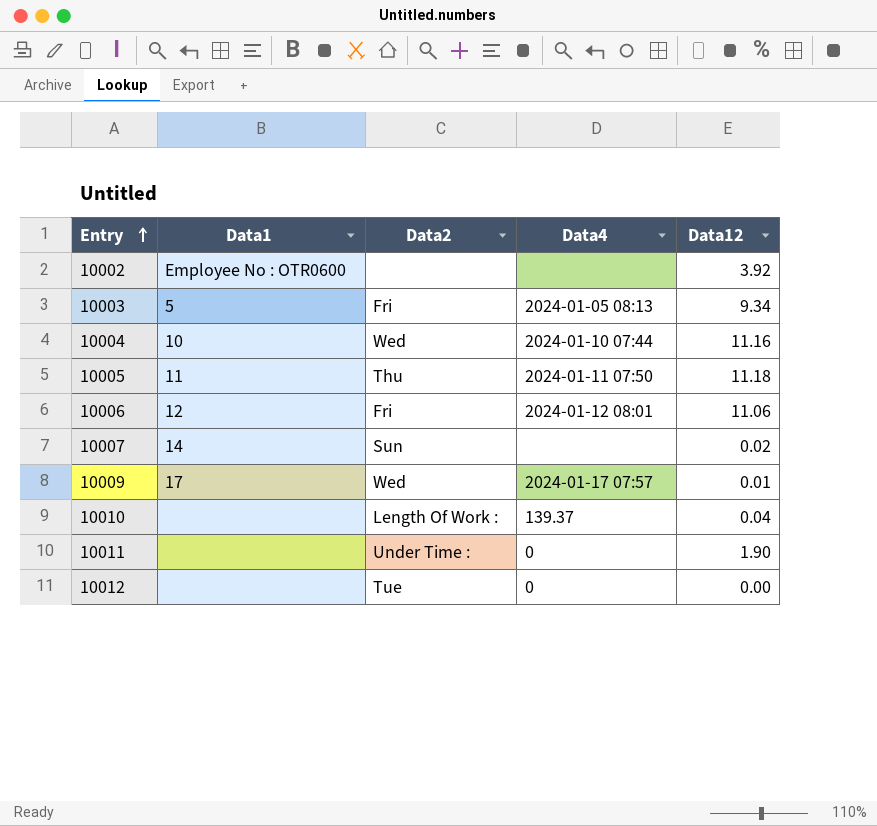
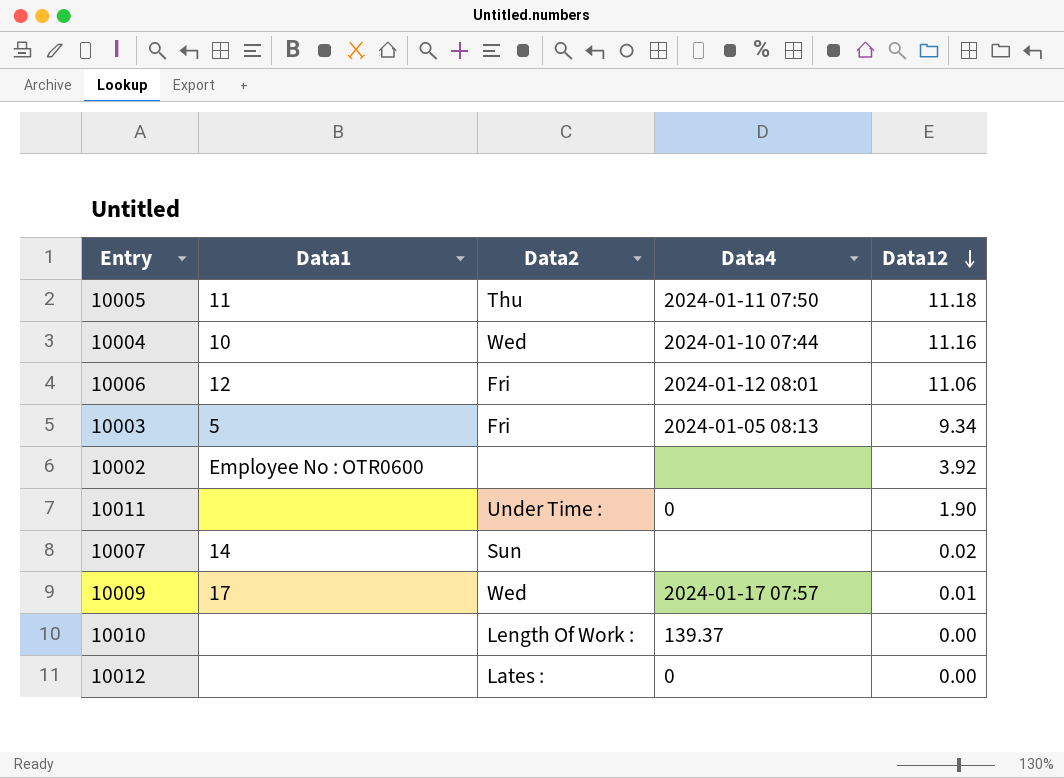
row order: Entry ascending -> Data12 descending
10010 | Data12: 0.04 -> 0.00
10012 | Data2: Tue -> Lates :

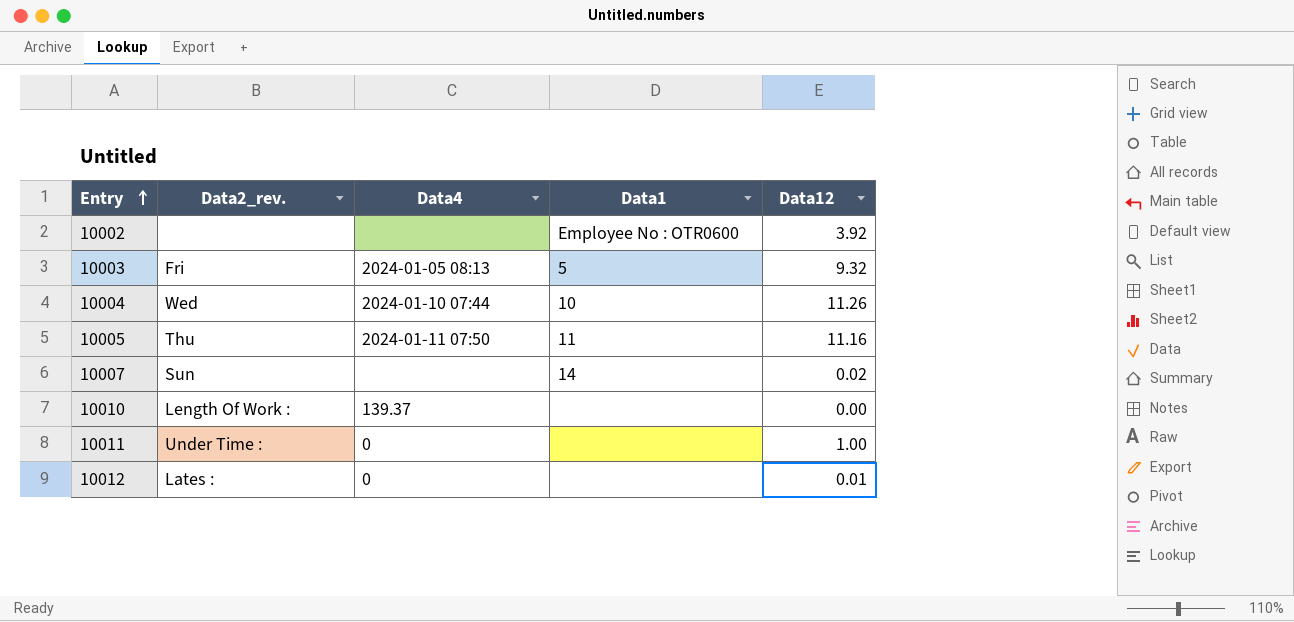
row order: Data12 descending -> Entry ascending
column name: Data2 -> Data2_rev.
column Data1 | position: 2 -> 4
row 10006: 12 | Fri | 2024-01-12 08:01 | 11.06 -> none
row 10009: 17 | Wed | 2024-01-17 07:57 | 0.01 -> none
10003 | Data12: 9.34 -> 9.32
10004 | Data12: 11.16 -> 11.26
10005 | Data12: 11.18 -> 11.16
10011 | Data12: 1.90 -> 1.00
10012 | Data12: 0.00 -> 0.01

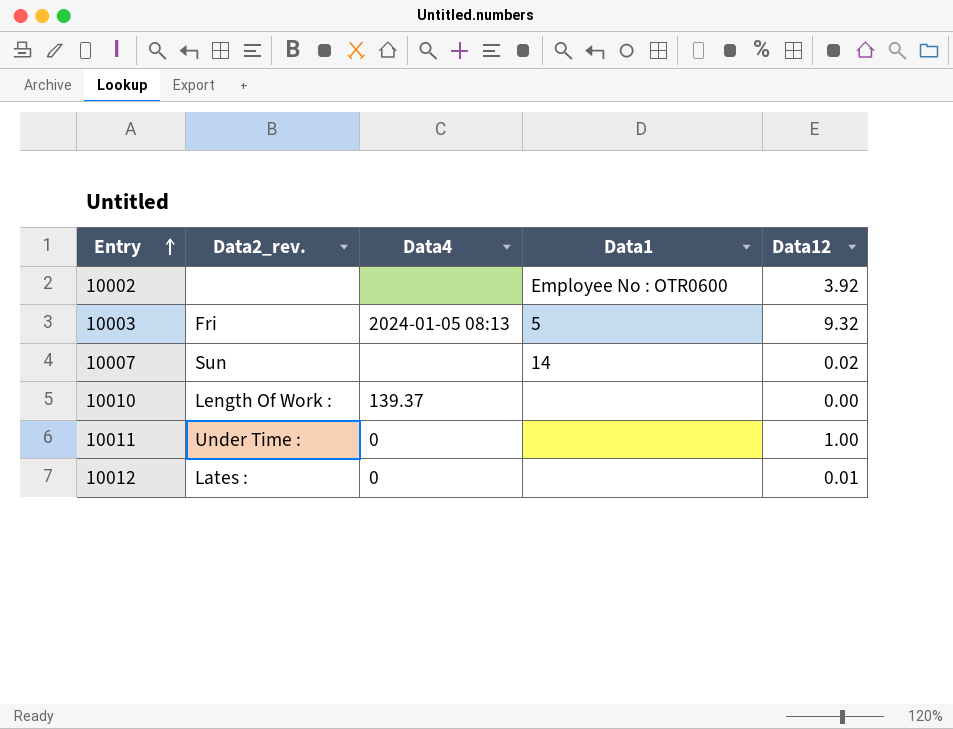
row 10004: Wed | 2024-01-10 07:44 | 10 | 11.26 -> none
row 10005: Thu | 2024-01-11 07:50 | 11 | 11.16 -> none

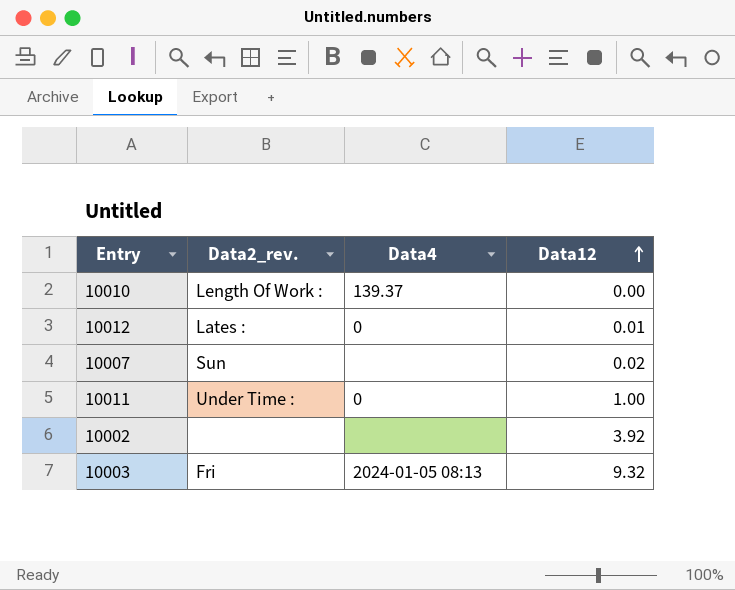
row order: Entry ascending -> Data12 ascending
column Data1 | position: 4 -> none

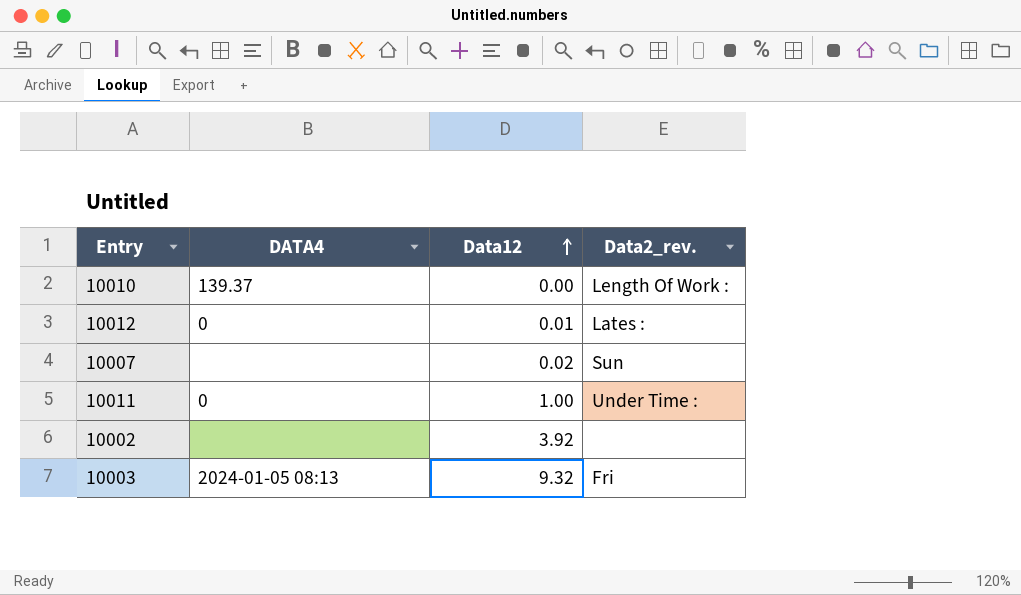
column name: Data4 -> DATA4
column Data2_rev. | position: 2 -> 4

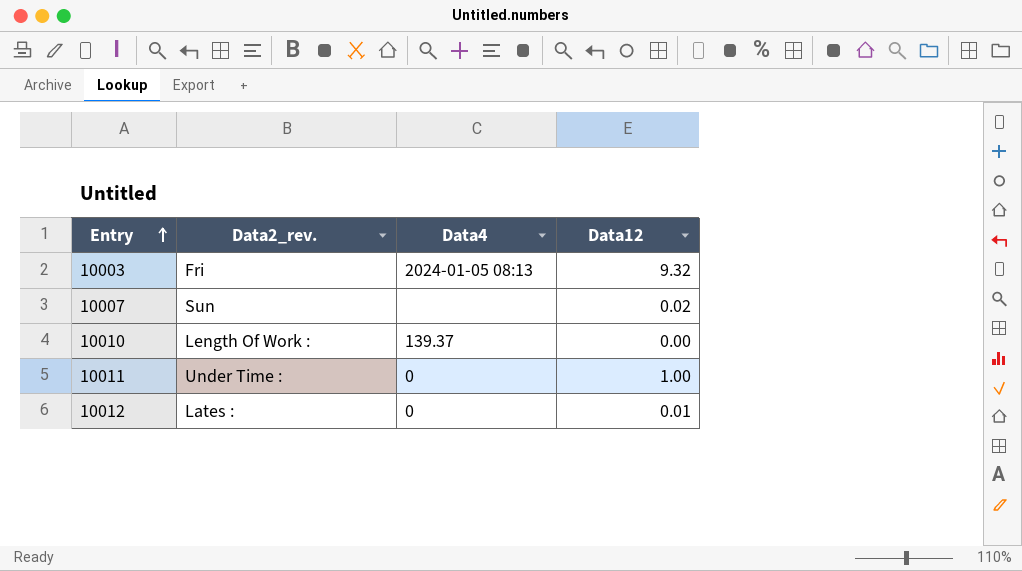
row order: Data12 ascending -> Entry ascending
column Data2_rev. | position: 4 -> 2
column name: DATA4 -> Data4
row 10002: none | 3.92 | none -> none

